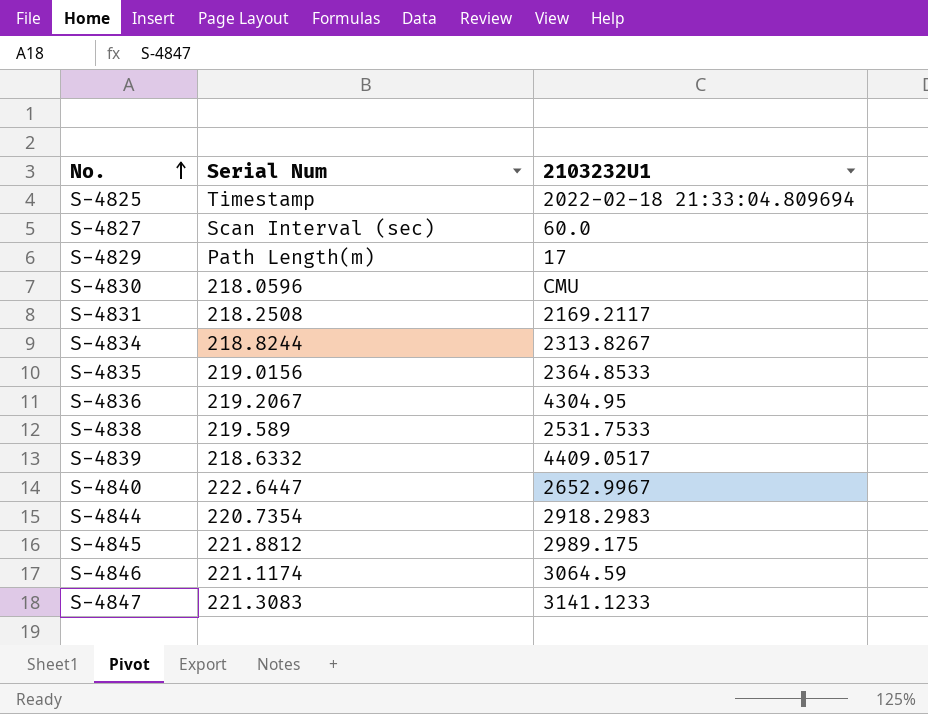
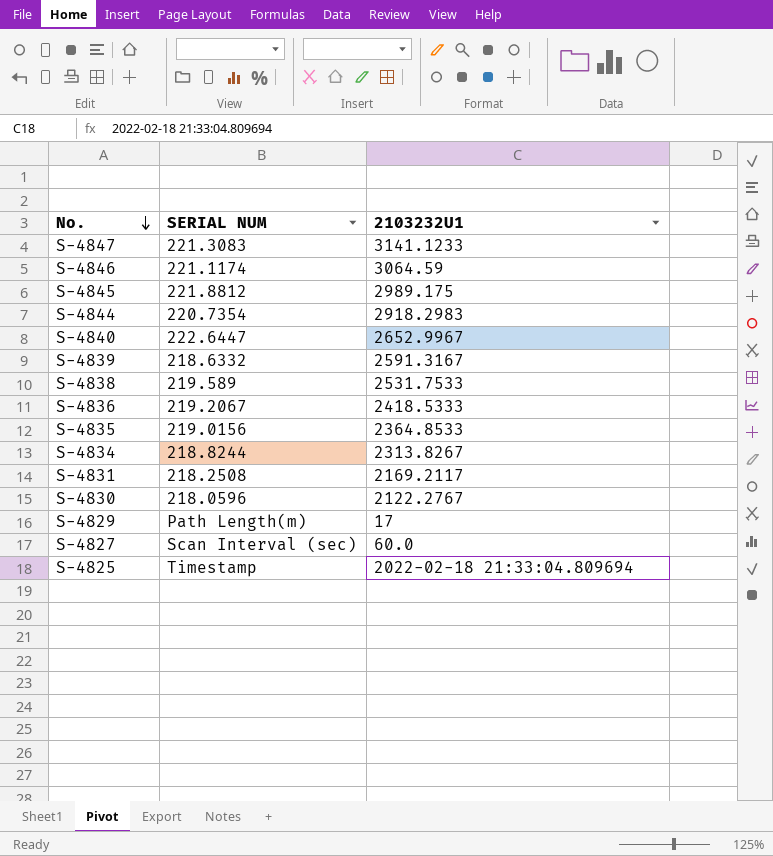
row order: No. ascending -> No. descending
column name: Serial Num -> SERIAL NUM
S-4839 | 2103232U1: 4409.0517 -> 2591.3167
S-4836 | 2103232U1: 4304.95 -> 2418.5333
S-4830 | 2103232U1: CMU -> 2122.2767

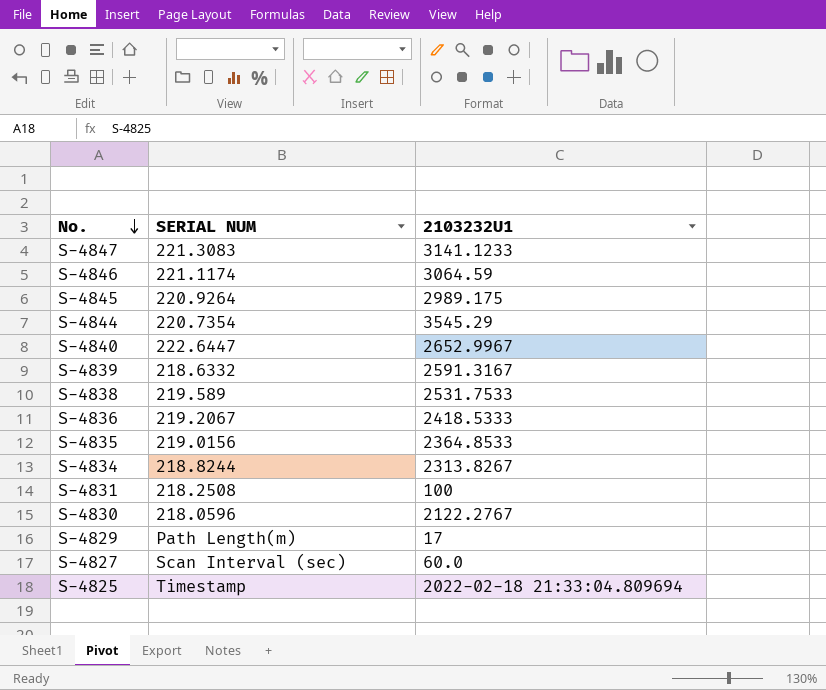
S-4845 | SERIAL NUM: 221.8812 -> 220.9264
S-4844 | 2103232U1: 2918.2983 -> 3545.29
S-4831 | 2103232U1: 2169.2117 -> 100

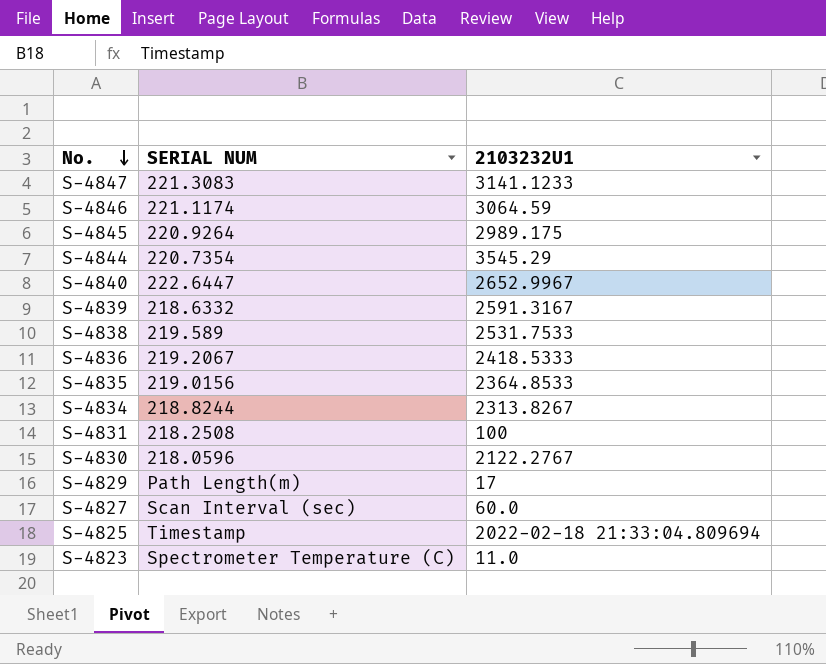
row S-4823: none -> Spectrometer Temperature (C) | 11.0

